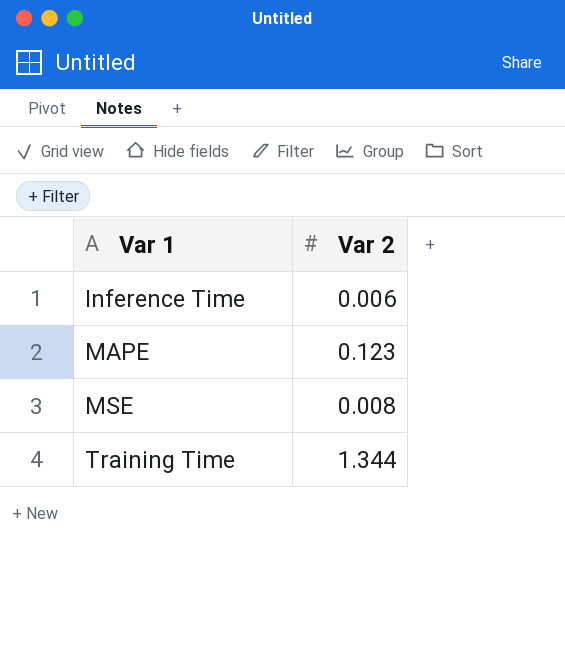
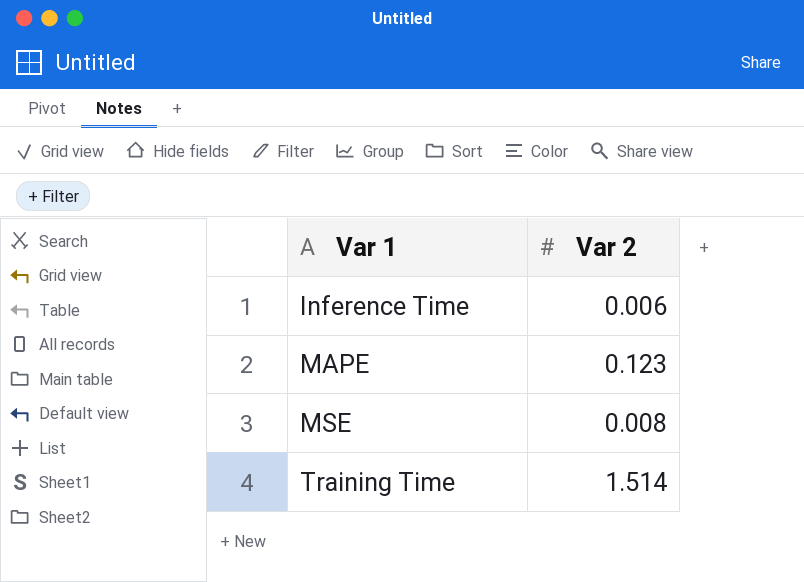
Training Time | Var 2: 1.344 -> 1.514

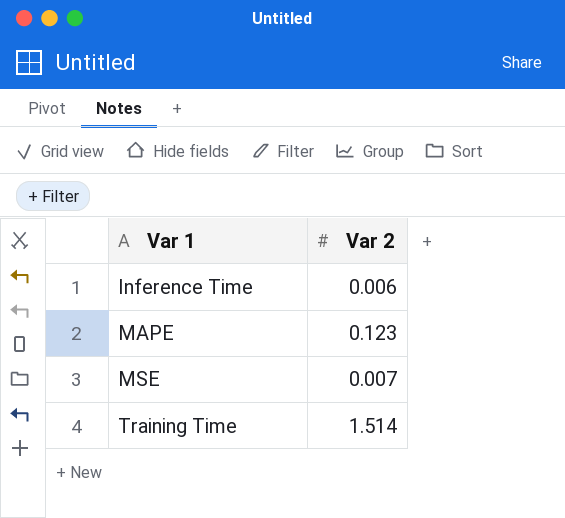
MSE | Var 2: 0.008 -> 0.007

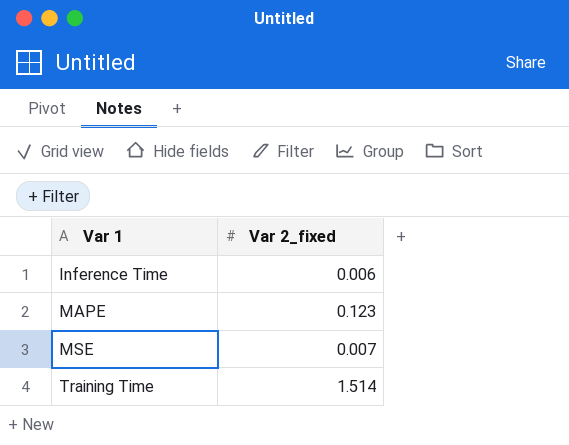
column name: Var 2 -> Var 2_fixed

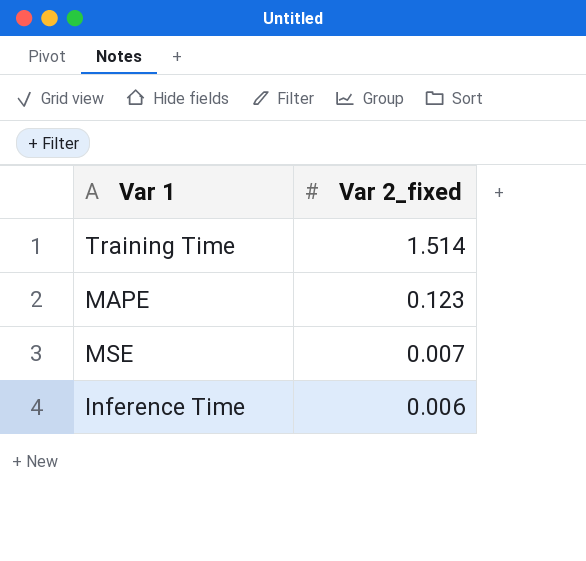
row order: Var 1 ascending -> Var 2_fixed descending

